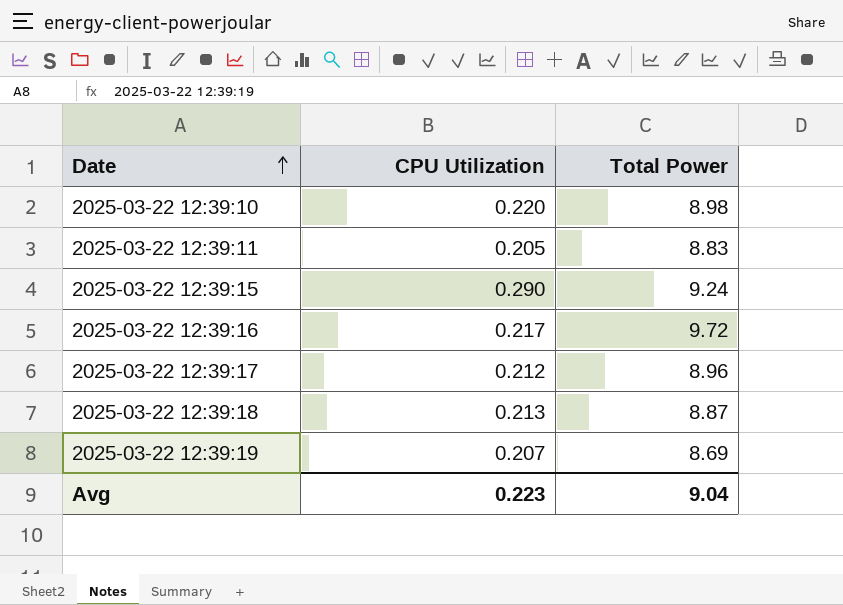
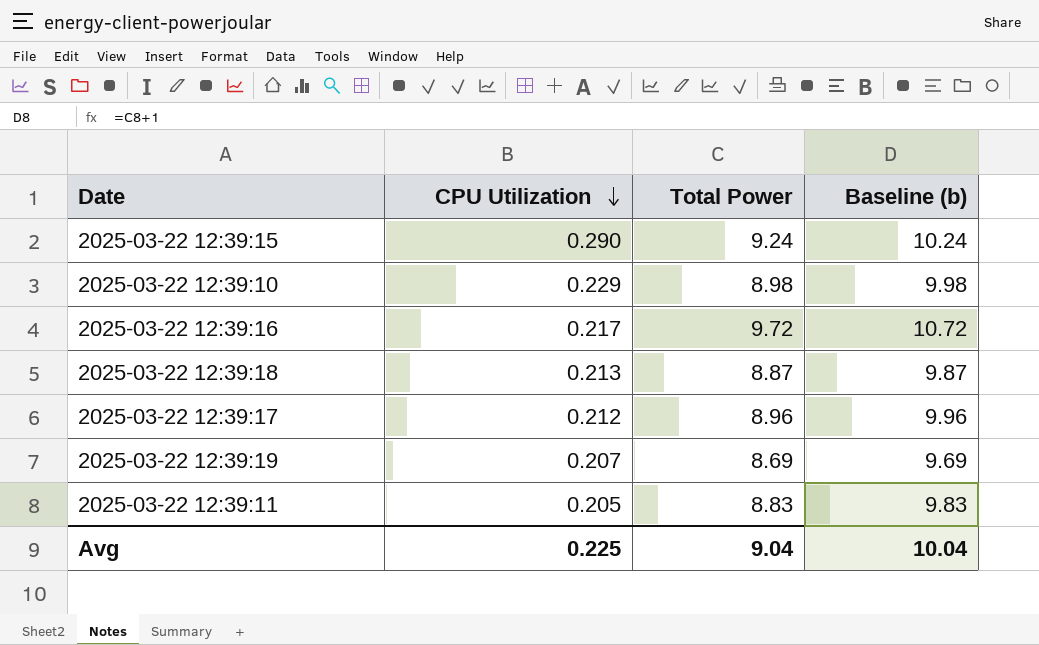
row order: Date ascending -> CPU Utilization descending
column Baseline (b) | formula: none -> [Total Power] + 1
2025-03-22 12:39:10 | CPU Utilization: 0.220 -> 0.229
Avg | CPU Utilization: 0.223 -> 0.225

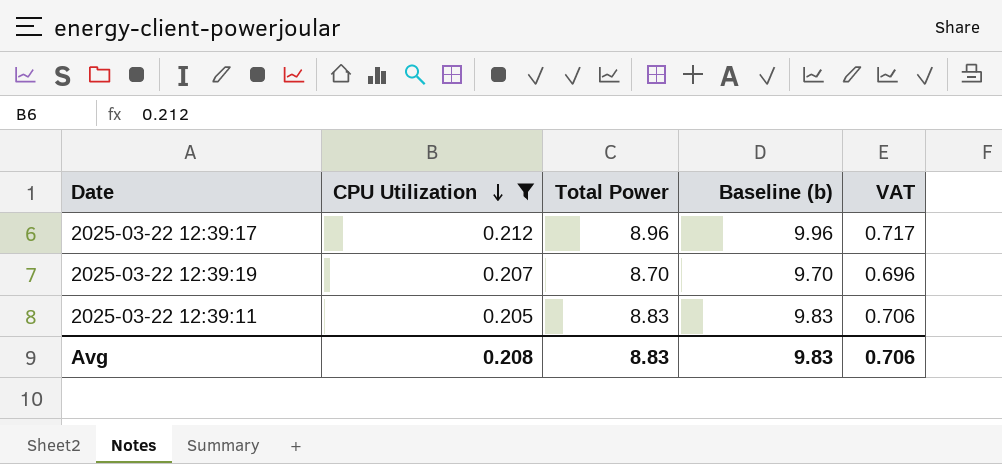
filter: none -> CPU Utilization <= 0.212
column VAT | formula: none -> [Total Power] * 0.08
2025-03-22 12:39:19 | Total Power: 8.69 -> 8.70
2025-03-22 12:39:19 | Baseline (b): 9.69 -> 9.70
Avg | CPU Utilization: 0.225 -> 0.208
Avg | Total Power: 9.04 -> 8.83
Avg | Baseline (b): 10.04 -> 9.83

